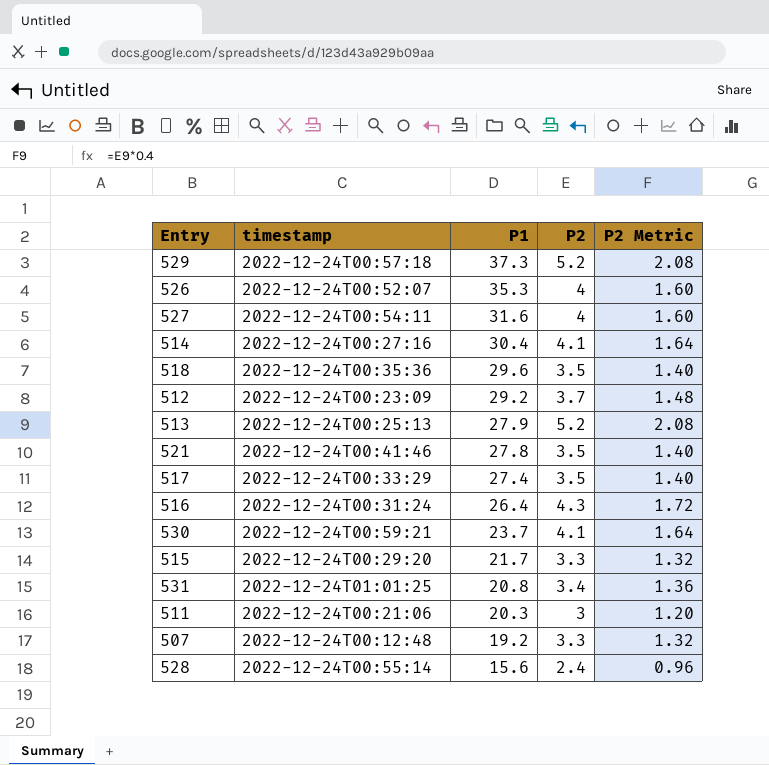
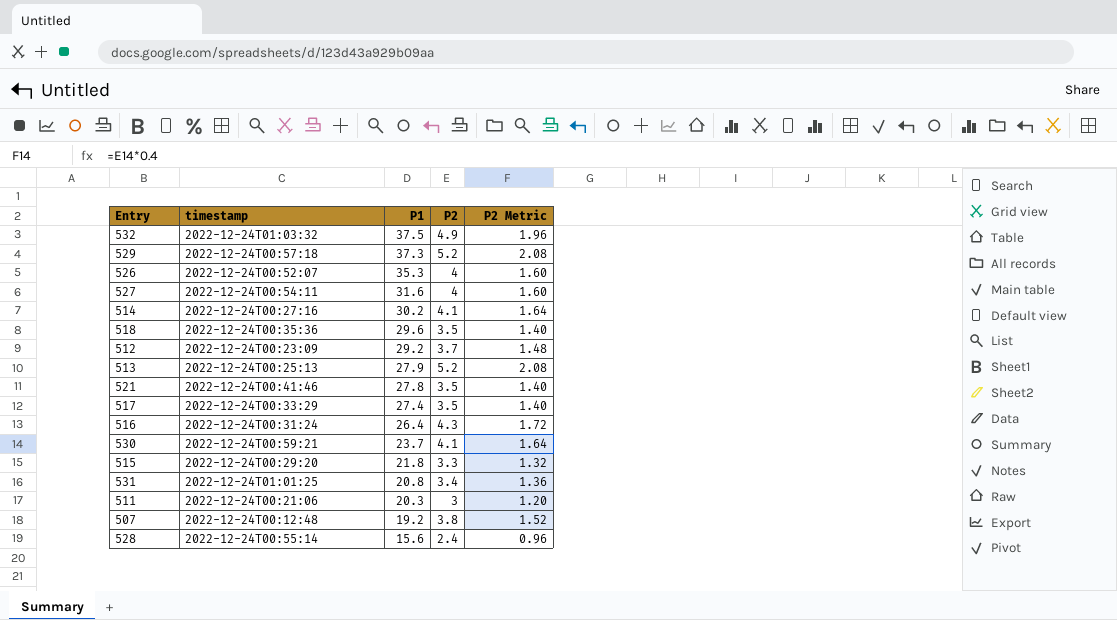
row 532: none -> 2022-12-24T01:03:32 | 37.5 | 4.9 | 1.96
514 | P1: 30.4 -> 30.2
515 | P1: 21.7 -> 21.8
507 | P2: 3.3 -> 3.8
507 | P2 Metric: 1.32 -> 1.52

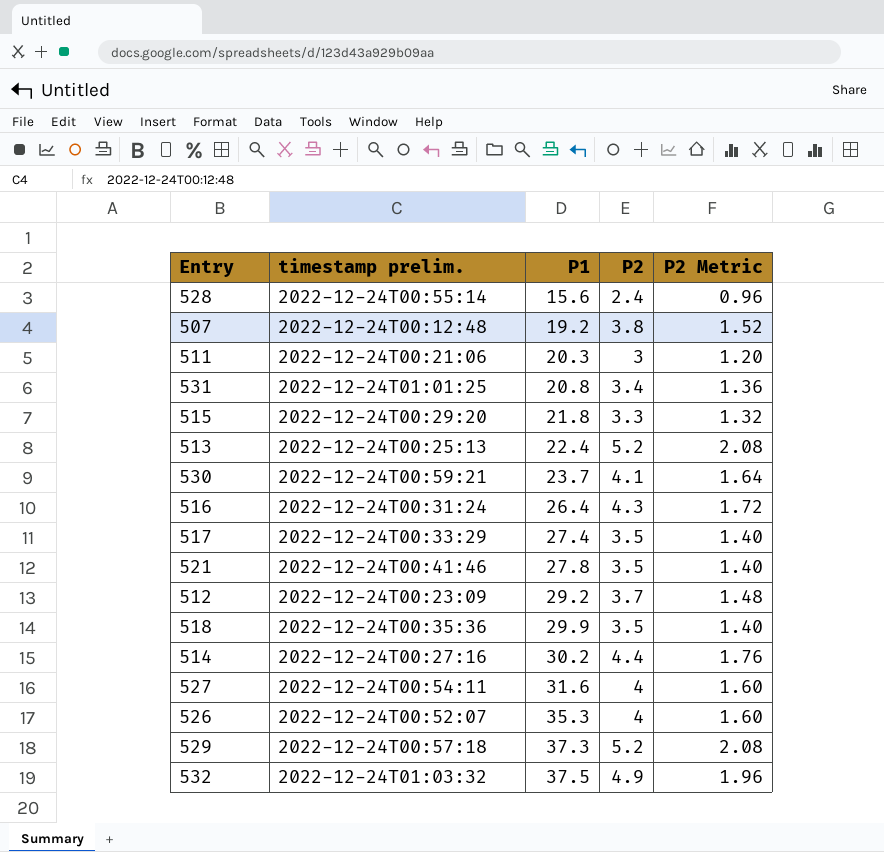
row order: P1 descending -> P1 ascending
column name: timestamp -> timestamp prelim.
513 | P1: 27.9 -> 22.4
518 | P1: 29.6 -> 29.9
514 | P2: 4.1 -> 4.4
514 | P2 Metric: 1.64 -> 1.76

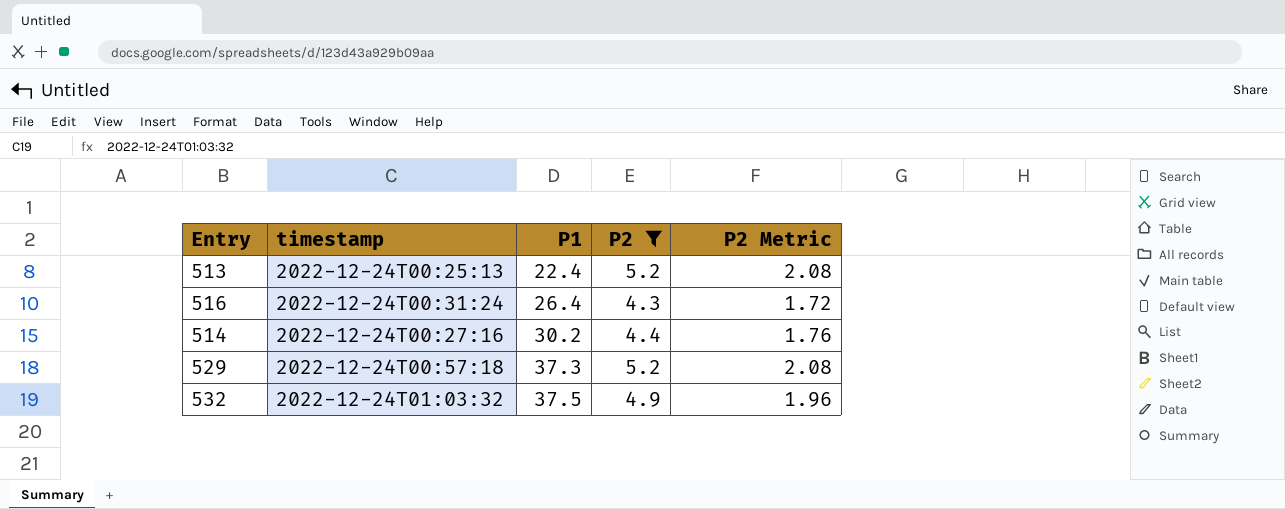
filter: none -> P2 >= 4.3
column name: timestamp prelim. -> timestamp

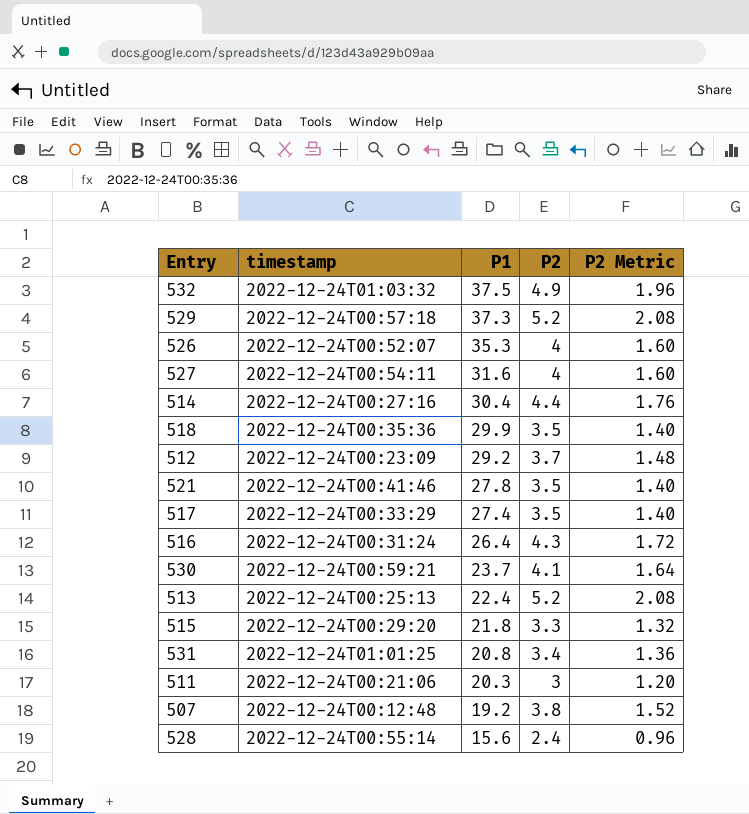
filter: P2 >= 4.3 -> none
row order: P1 ascending -> P1 descending
514 | P1: 30.2 -> 30.4

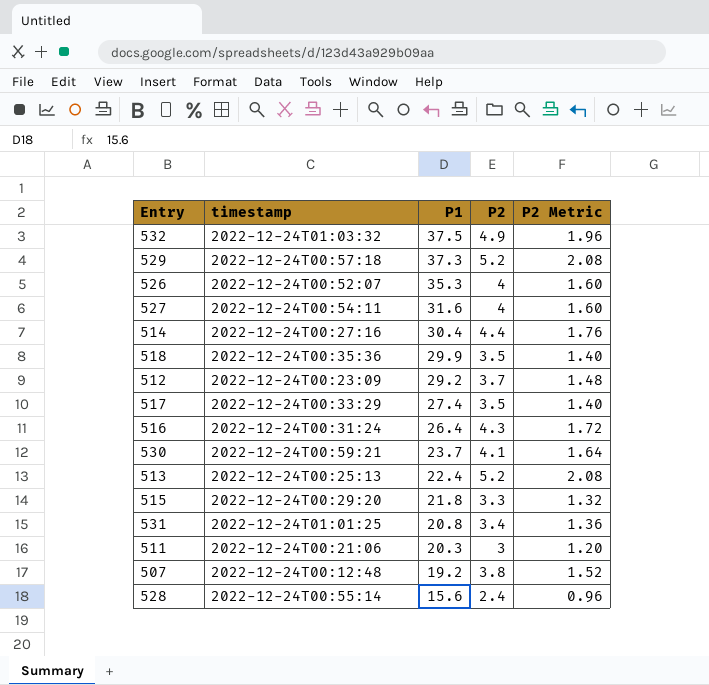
row 521: 2022-12-24T00:41:46 | 27.8 | 3.5 | 1.40 -> none

